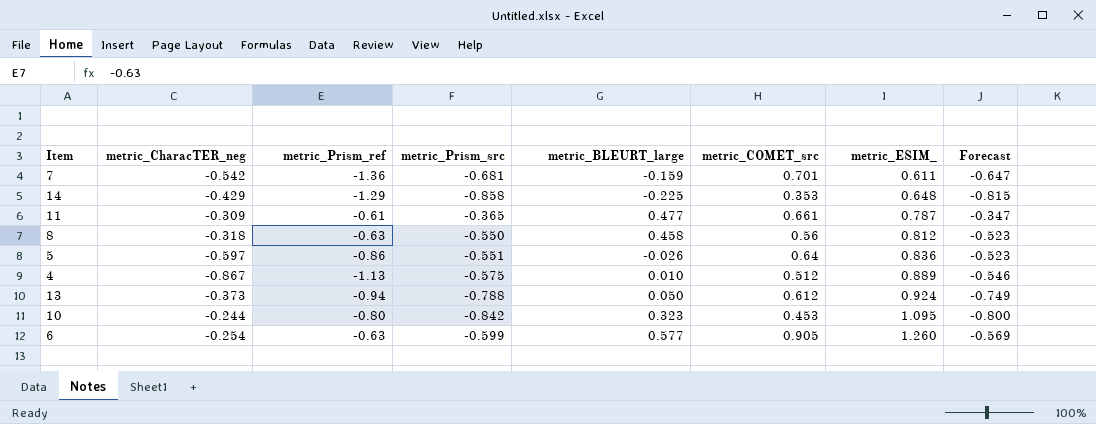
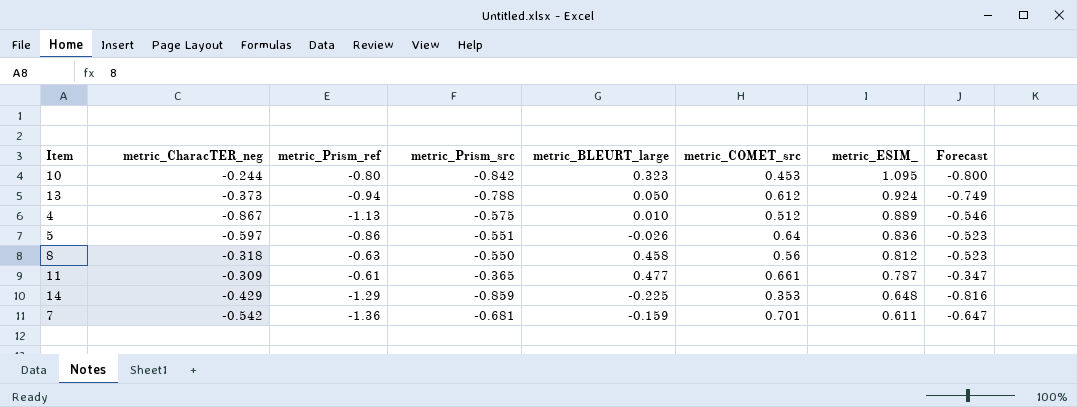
row order: metric_ESIM_ ascending -> metric_ESIM_ descending
row 6: -0.254 | -0.63 | -0.599 | 0.577 | 0.905 | 1.260 | -0.569 -> none
14 | metric_Prism_src: -0.858 -> -0.859
14 | Forecast: -0.815 -> -0.816

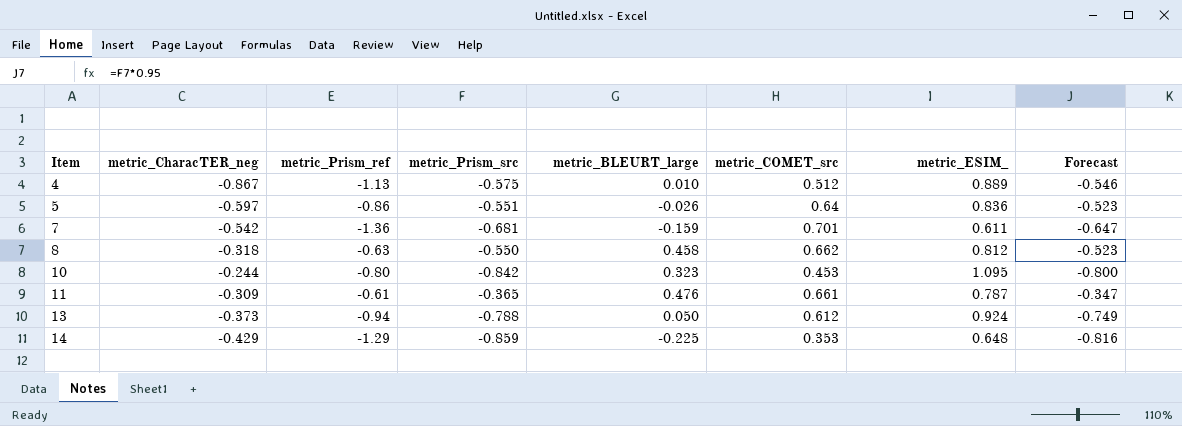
row order: metric_ESIM_ descending -> Item ascending
8 | metric_COMET_src: 0.56 -> 0.662
11 | metric_BLEURT_large: 0.477 -> 0.476

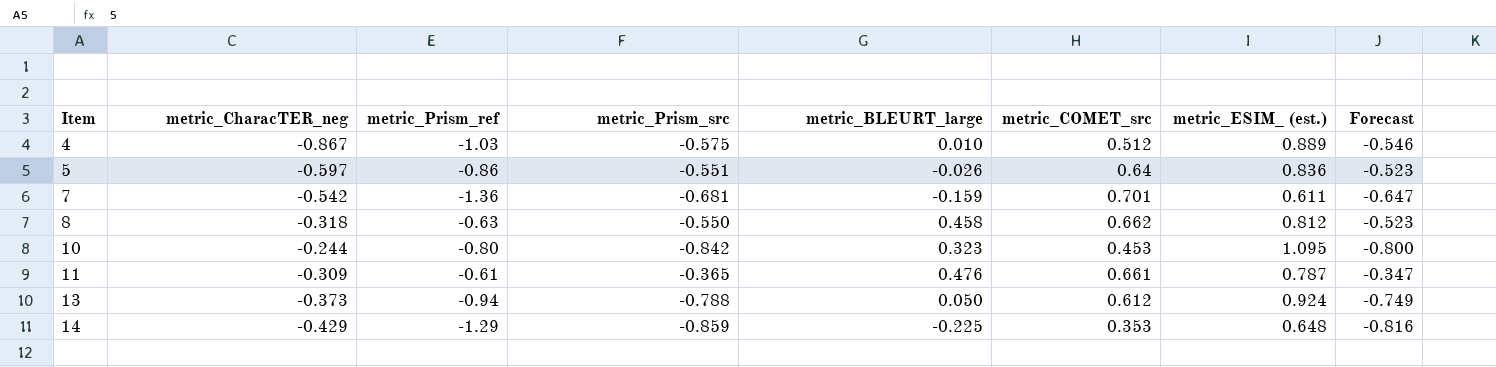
column name: metric_ESIM_ -> metric_ESIM_ (est.)
4 | metric_Prism_ref: -1.13 -> -1.03

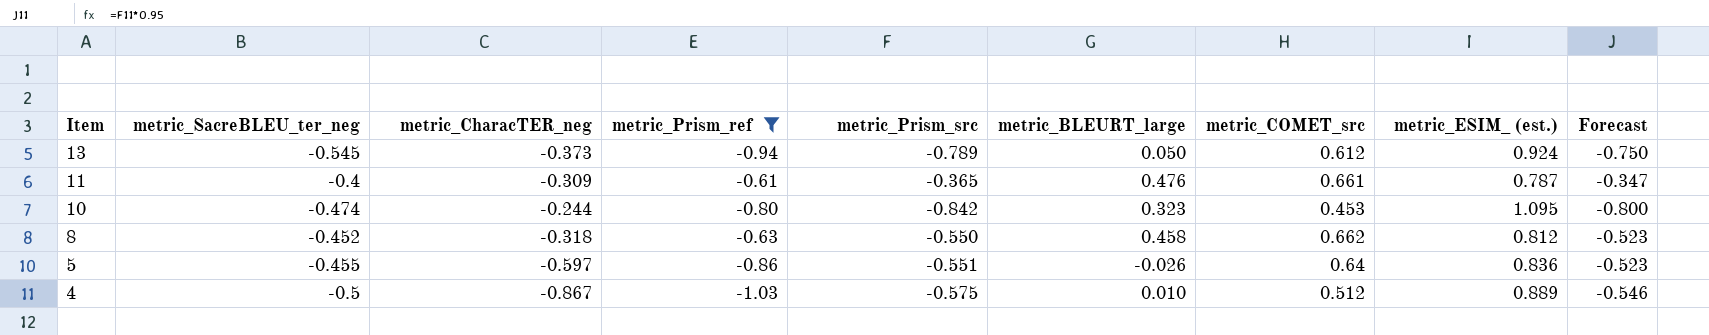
filter: none -> metric_Prism_ref >= -1.03
row order: Item ascending -> Item descending
column metric_SacreBLEU_ter_neg | position: none -> 2
13 | metric_Prism_src: -0.788 -> -0.789
13 | Forecast: -0.749 -> -0.750

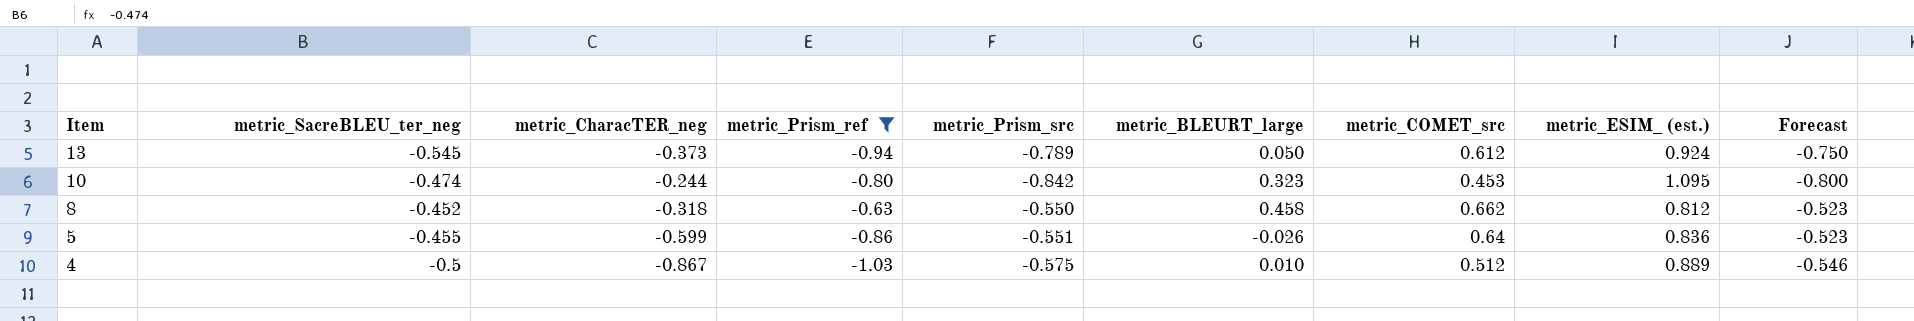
row 11: -0.4 | -0.309 | -0.61 | -0.365 | 0.476 | 0.661 | 0.787 | -0.347 -> none
5 | metric_CharacTER_neg: -0.597 -> -0.599

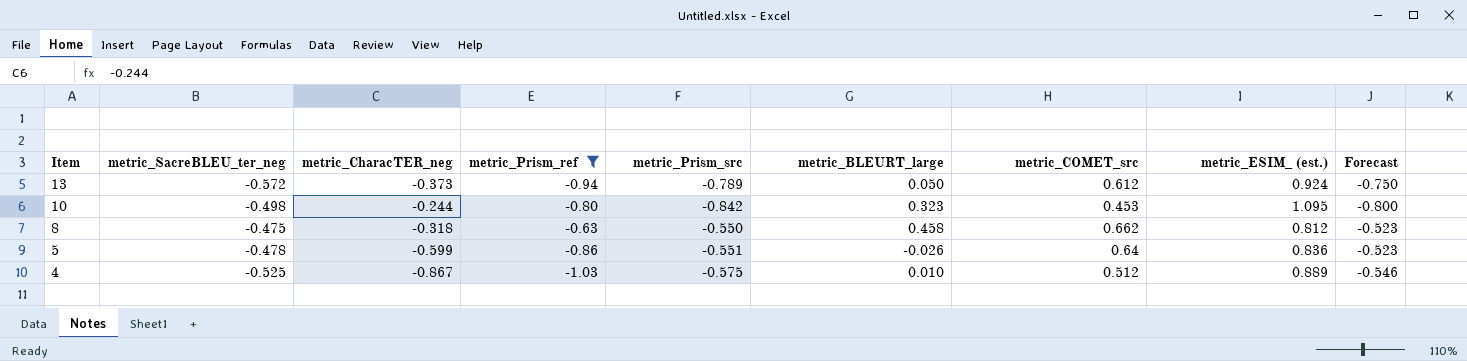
13 | metric_SacreBLEU_ter_neg: -0.545 -> -0.572
10 | metric_SacreBLEU_ter_neg: -0.474 -> -0.498
8 | metric_SacreBLEU_ter_neg: -0.452 -> -0.475
5 | metric_SacreBLEU_ter_neg: -0.455 -> -0.478
4 | metric_SacreBLEU_ter_neg: -0.5 -> -0.525

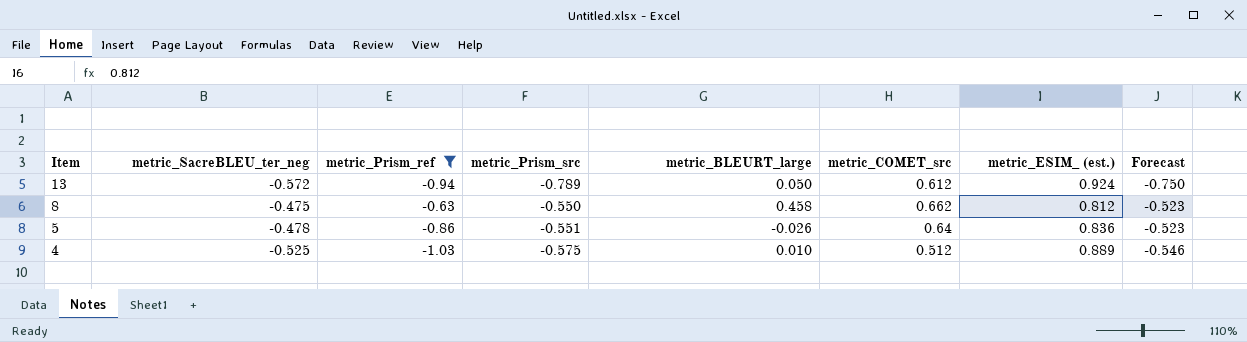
column metric_CharacTER_neg | position: 3 -> none
row 10: -0.498 | -0.244 | -0.80 | -0.842 | 0.323 | 0.453 | 1.095 | -0.800 -> none

